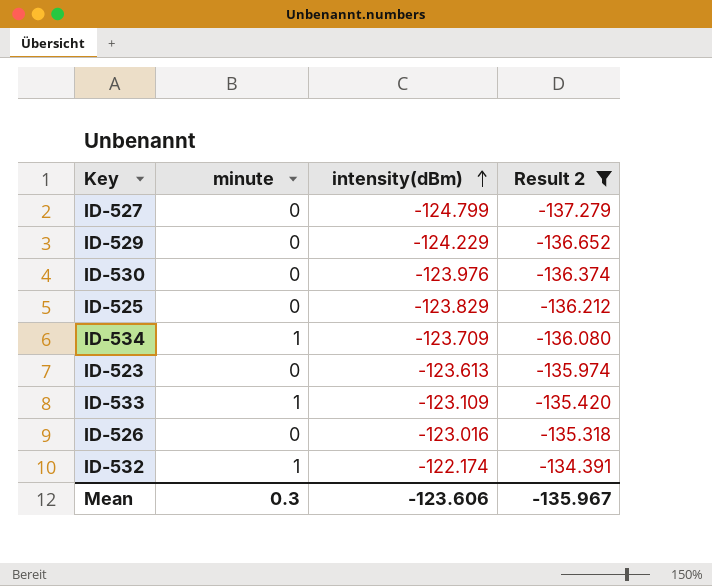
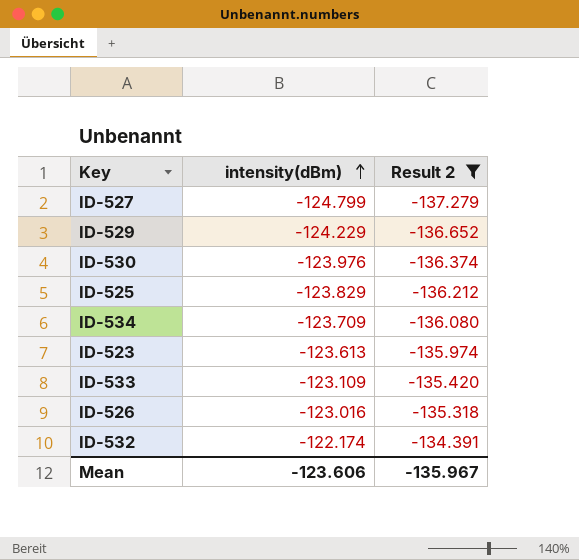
column minute | position: 2 -> none

